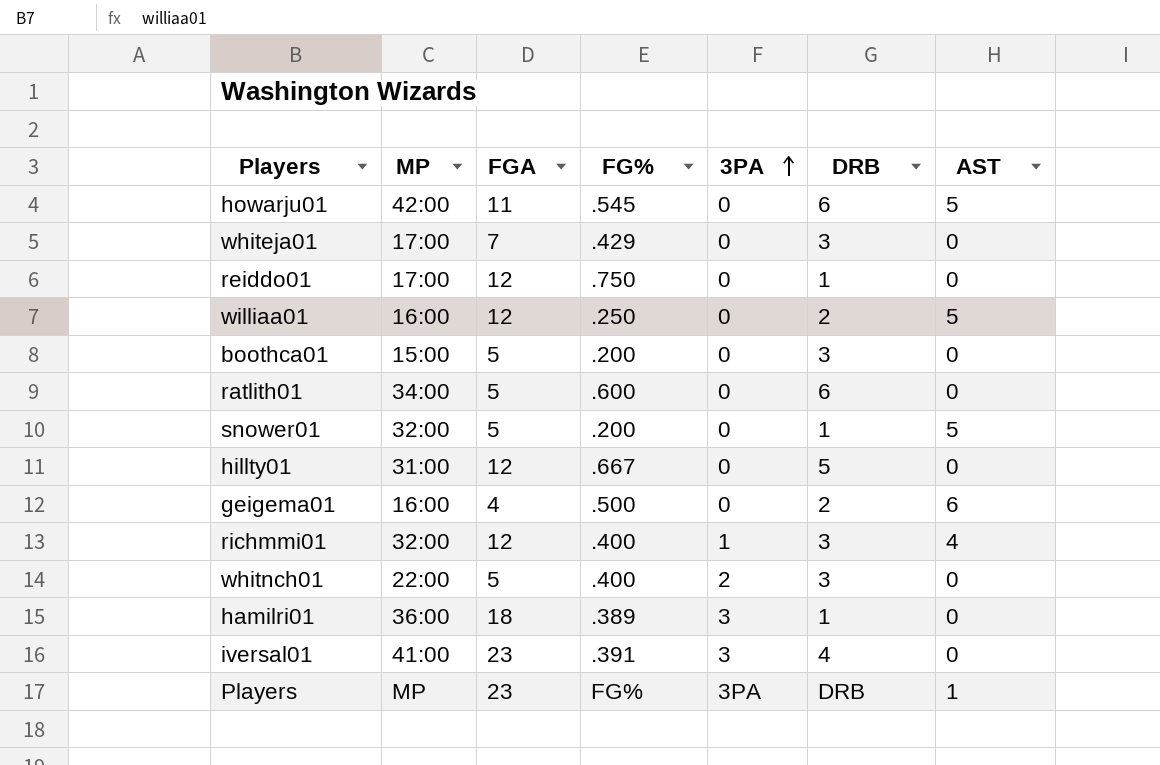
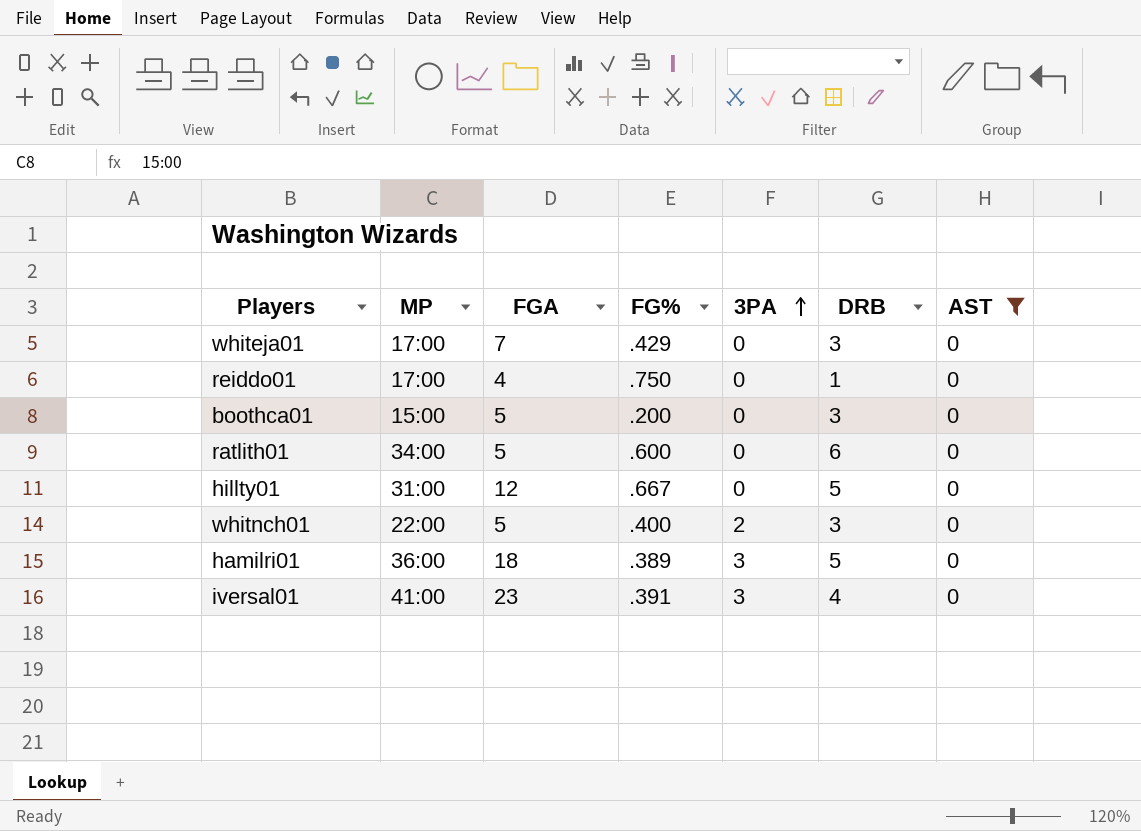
filter: none -> AST = 0
reiddo01 | FGA: 12 -> 4
hamilri01 | DRB: 1 -> 5

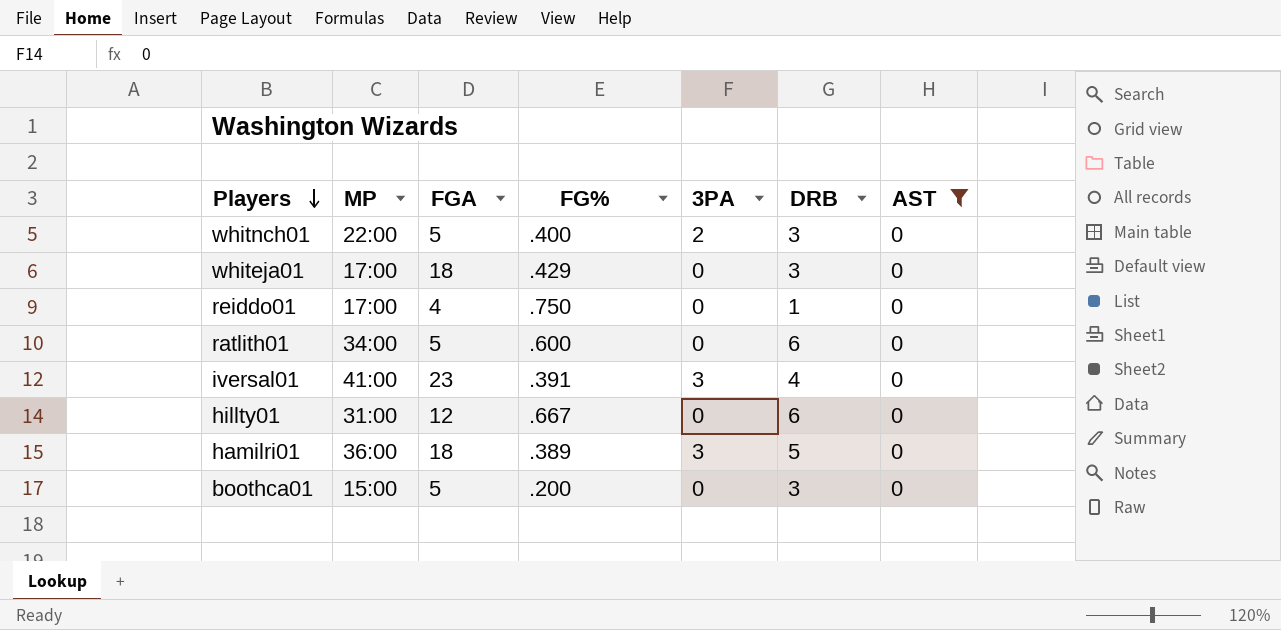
row order: 3PA ascending -> Players descending
whiteja01 | FGA: 7 -> 18
hillty01 | DRB: 5 -> 6

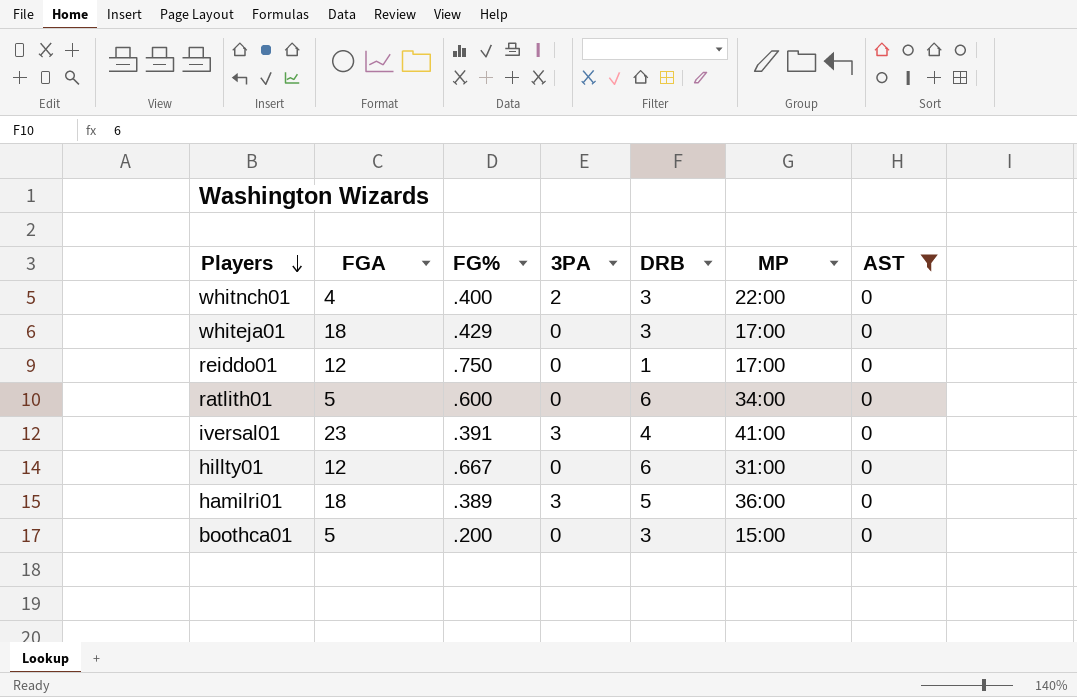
column MP | position: 2 -> 6
whitnch01 | FGA: 5 -> 4
reiddo01 | FGA: 4 -> 12

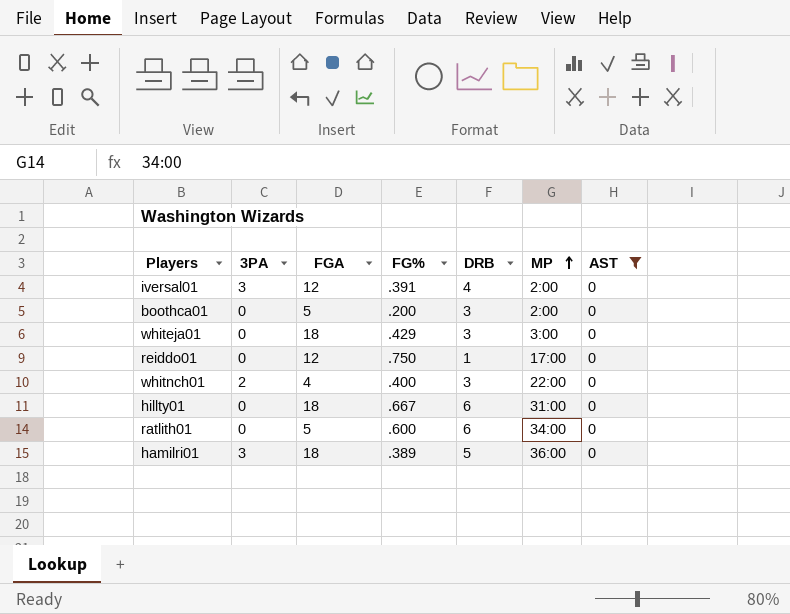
row order: Players descending -> MP ascending
column 3PA | position: 4 -> 2
iversal01 | FGA: 23 -> 12
iversal01 | MP: 41:00 -> 2:00
boothca01 | MP: 15:00 -> 2:00
whiteja01 | MP: 17:00 -> 3:00
hillty01 | FGA: 12 -> 18

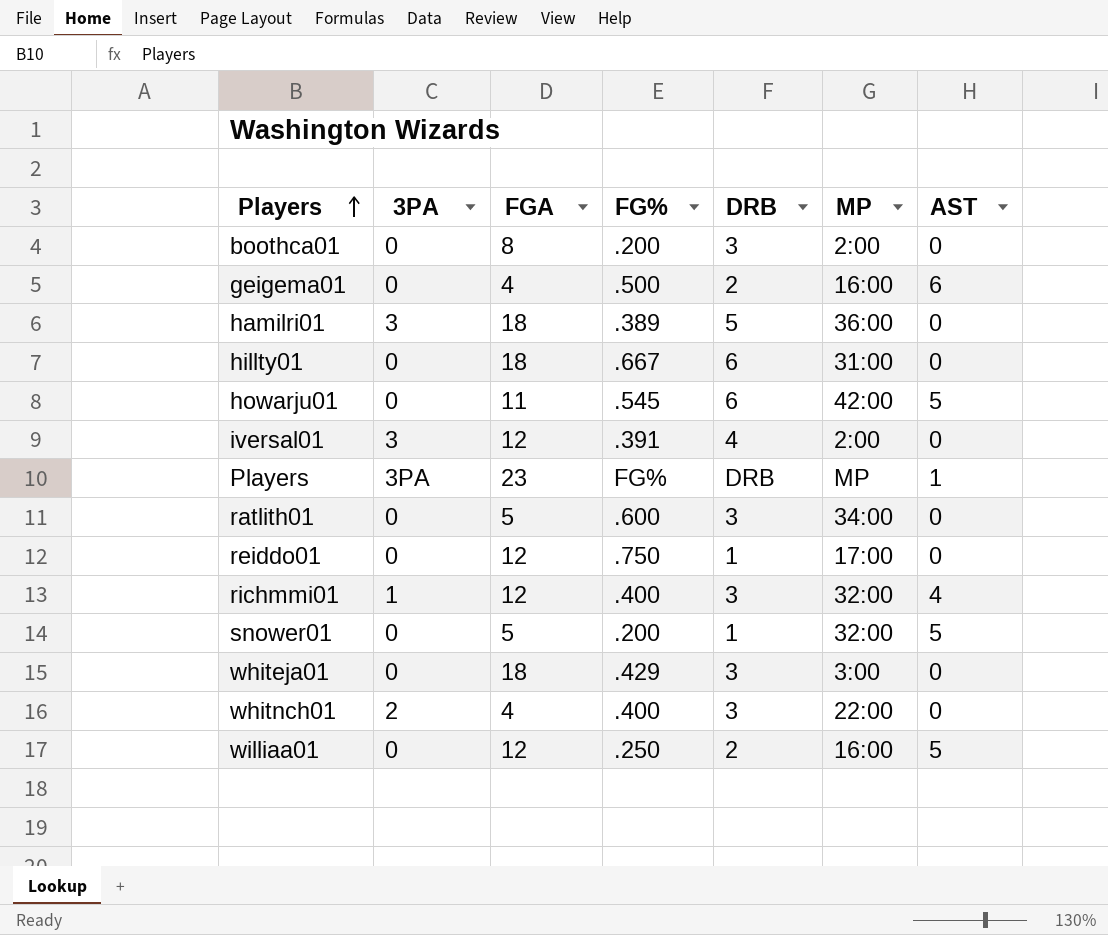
filter: AST = 0 -> none
row order: MP ascending -> Players ascending
boothca01 | FGA: 5 -> 8
ratlith01 | DRB: 6 -> 3

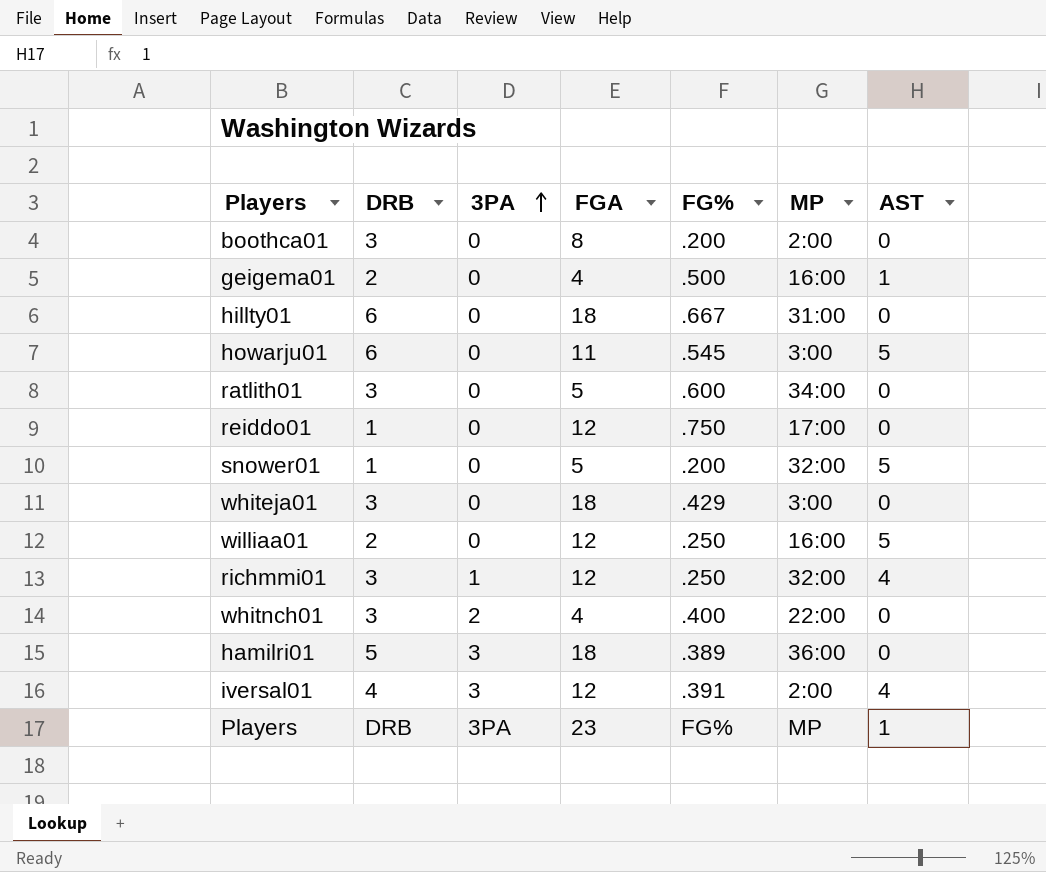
row order: Players ascending -> 3PA ascending
column DRB | position: 5 -> 2
geigema01 | AST: 6 -> 1
howarju01 | MP: 42:00 -> 3:00
richmmi01 | FG%: .400 -> .250
iversal01 | AST: 0 -> 4

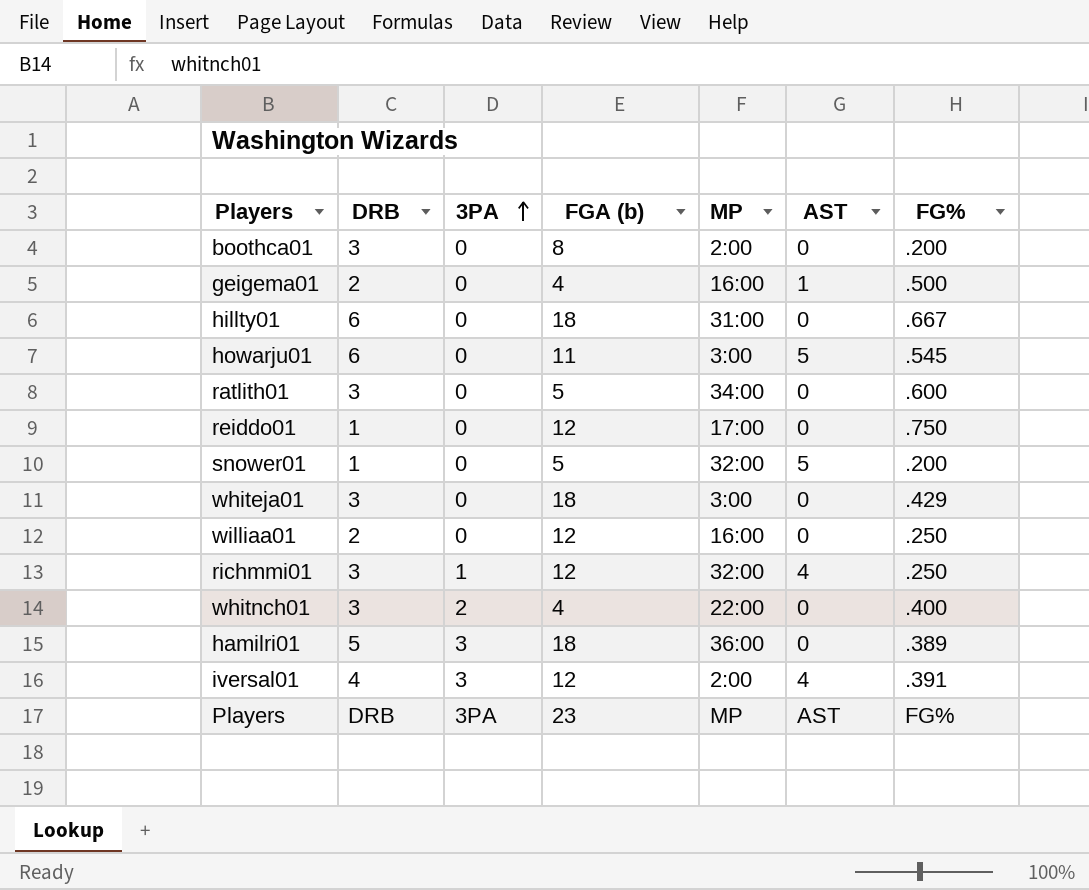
column name: FGA -> FGA (b)
column FG% | position: 5 -> 7
williaa01 | AST: 5 -> 0
Players | AST: 1 -> AST

